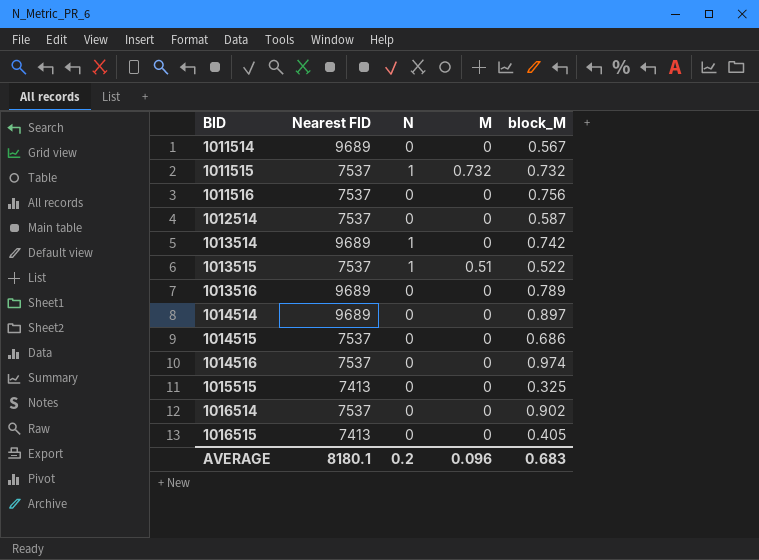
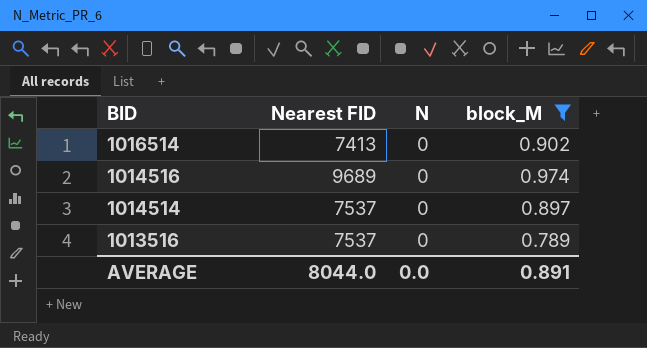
filter: none -> block_M >= 0.789
row order: BID ascending -> BID descending
column M | position: 4 -> none
1016514 | Nearest FID: 7537 -> 7413
1014516 | Nearest FID: 7537 -> 9689
1014514 | Nearest FID: 9689 -> 7537
1013516 | Nearest FID: 9689 -> 7537
AVERAGE | Nearest FID: 8180.1 -> 8044.0
AVERAGE | N: 0.2 -> 0.0
AVERAGE | block_M: 0.683 -> 0.891

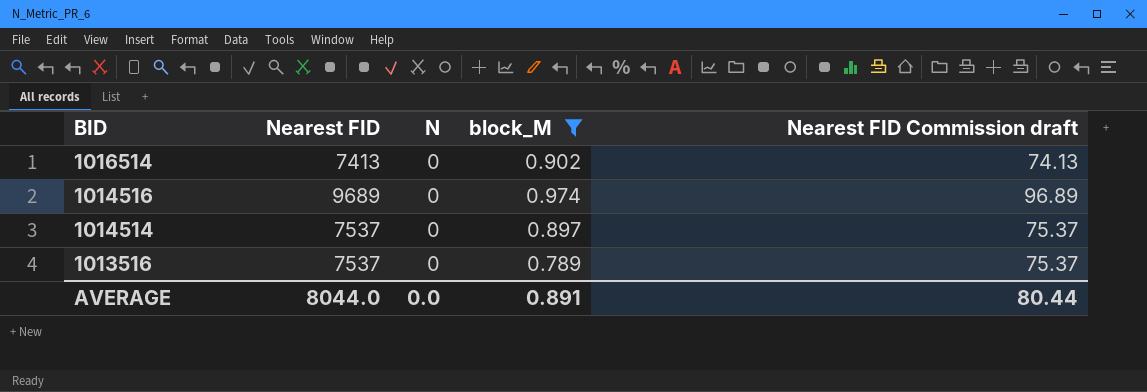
column Nearest FID Commission draft | formula: none -> [Nearest FID] * 0.01

